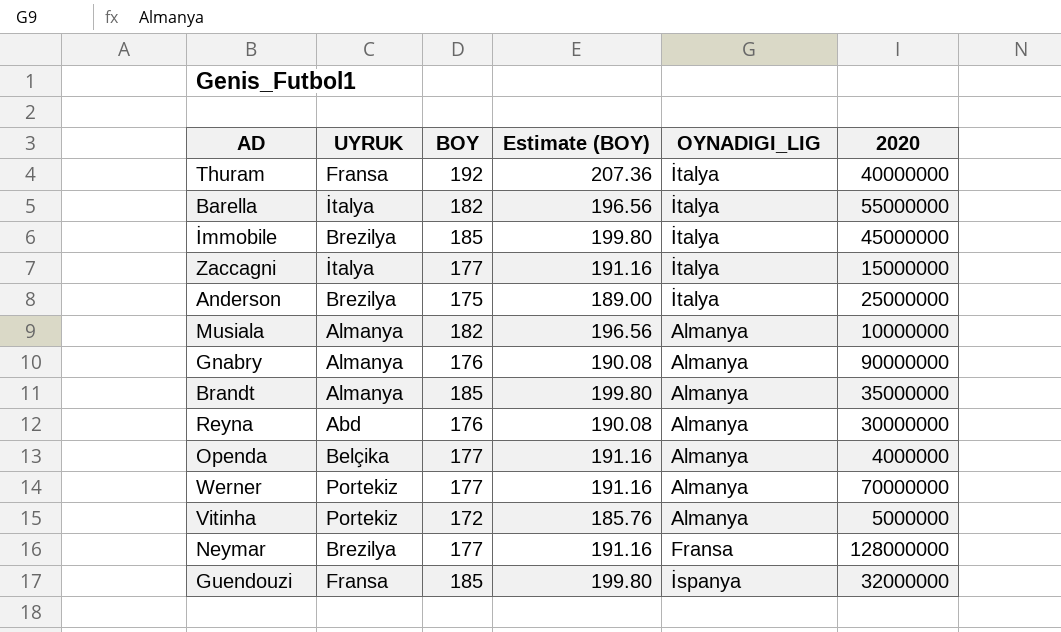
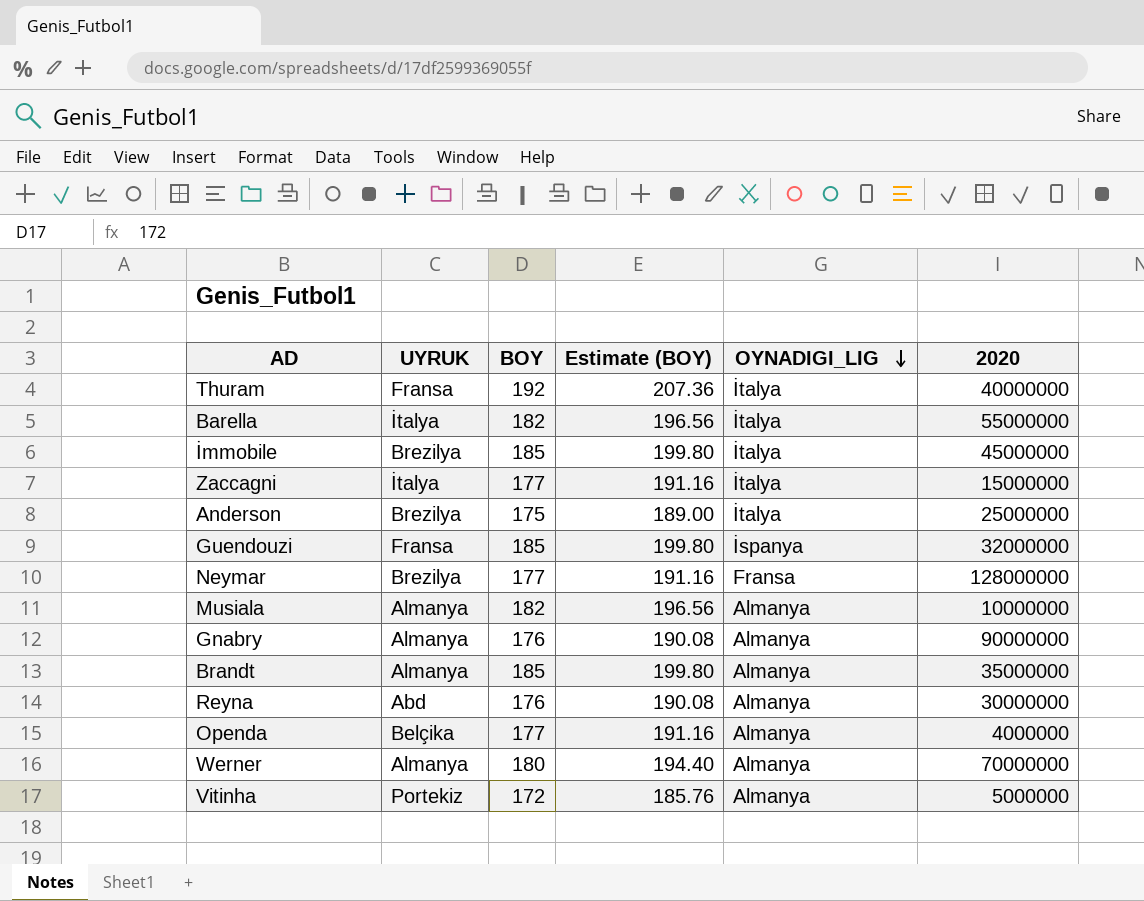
row order: none -> OYNADIGI_LIG descending
Werner | UYRUK: Portekiz -> Almanya
Werner | BOY: 177 -> 180
Werner | Estimate (BOY): 191.16 -> 194.40

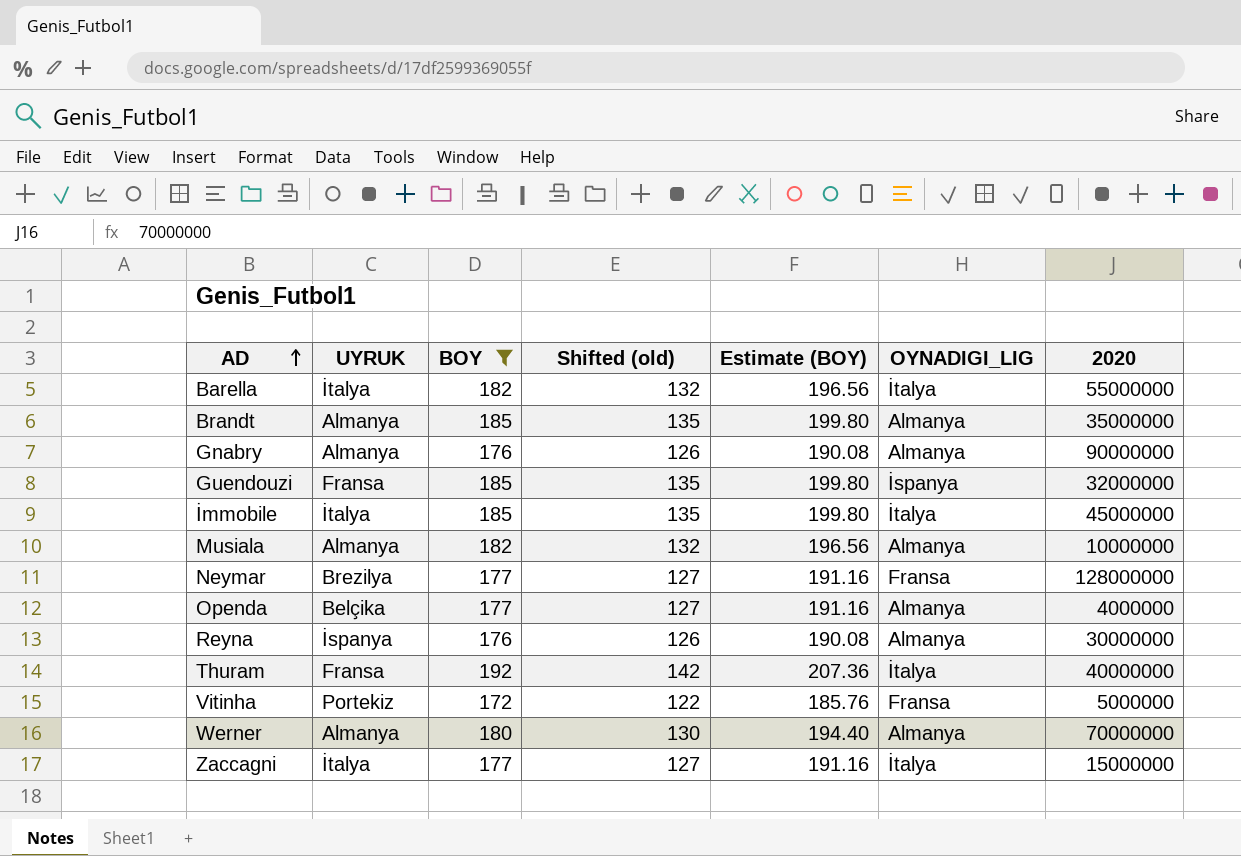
filter: none -> BOY != 175
row order: OYNADIGI_LIG descending -> AD ascending
column Shifted (old) | formula: none -> [BOY] - 50
İmmobile | UYRUK: Brezilya -> İtalya
Reyna | UYRUK: Abd -> İspanya
Vitinha | OYNADIGI_LIG: Almanya -> Fransa

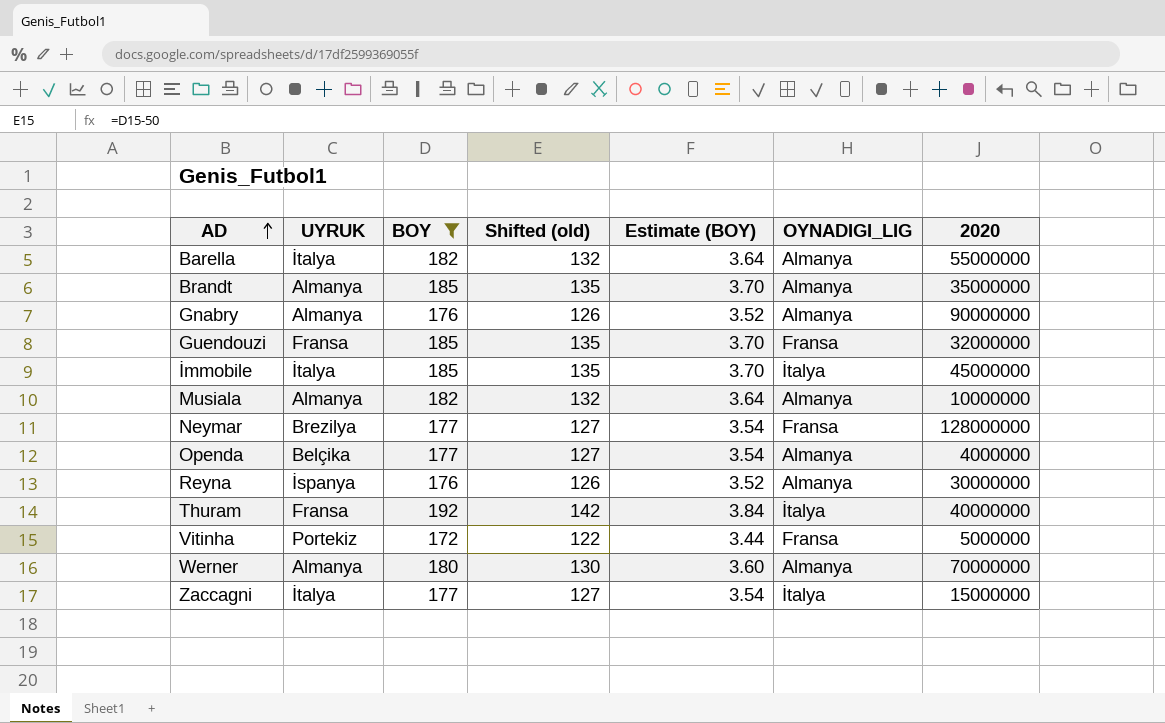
column Estimate (BOY) | formula: [BOY] * 1.08 -> [BOY] * 0.02
Barella | OYNADIGI_LIG: İtalya -> Almanya
Guendouzi | OYNADIGI_LIG: İspanya -> Fransa

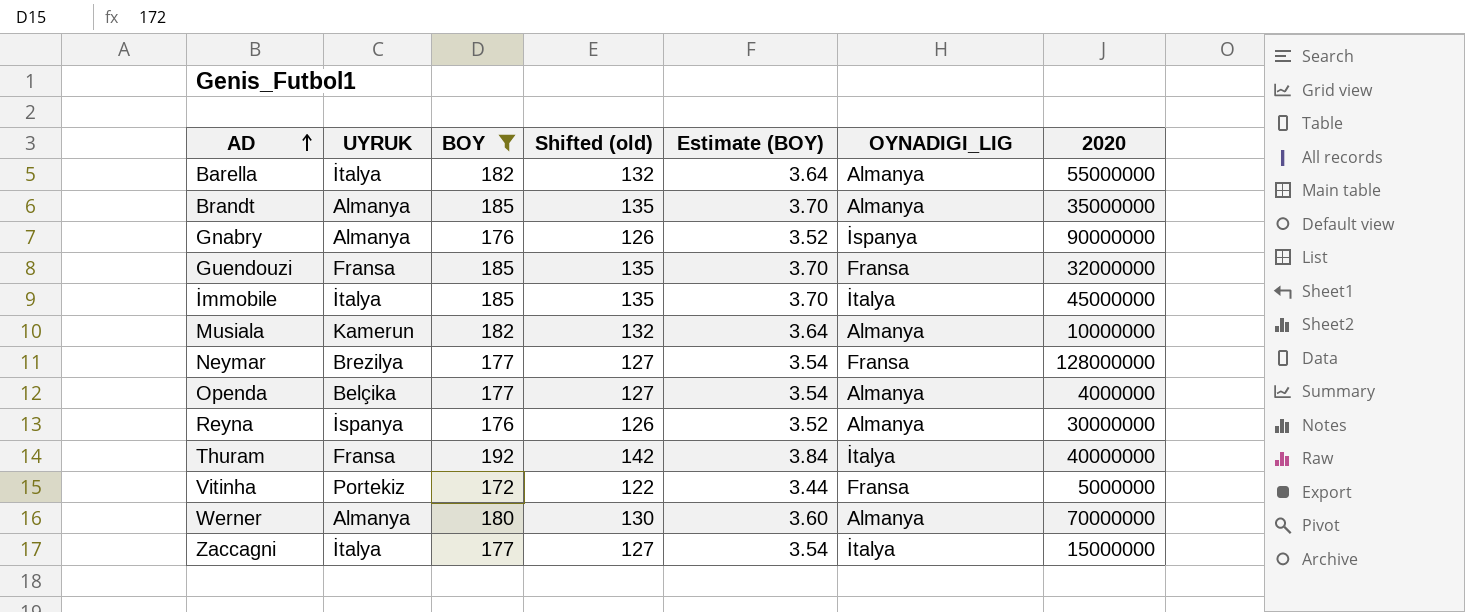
Gnabry | OYNADIGI_LIG: Almanya -> İspanya
Musiala | UYRUK: Almanya -> Kamerun

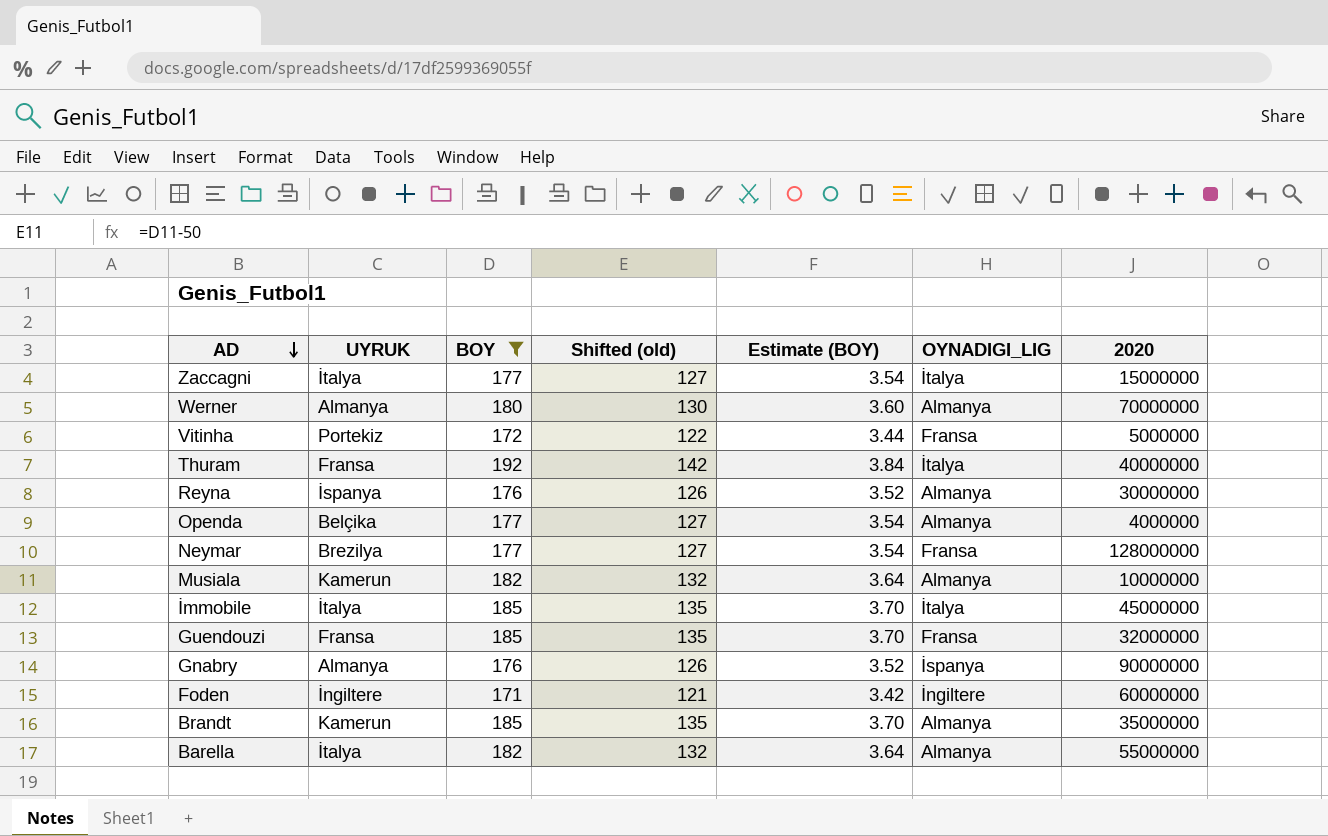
row order: AD ascending -> AD descending
row Foden: none -> İngiltere | 171 | 121 | 3.42 | İngiltere | 60000000
Brandt | UYRUK: Almanya -> Kamerun

